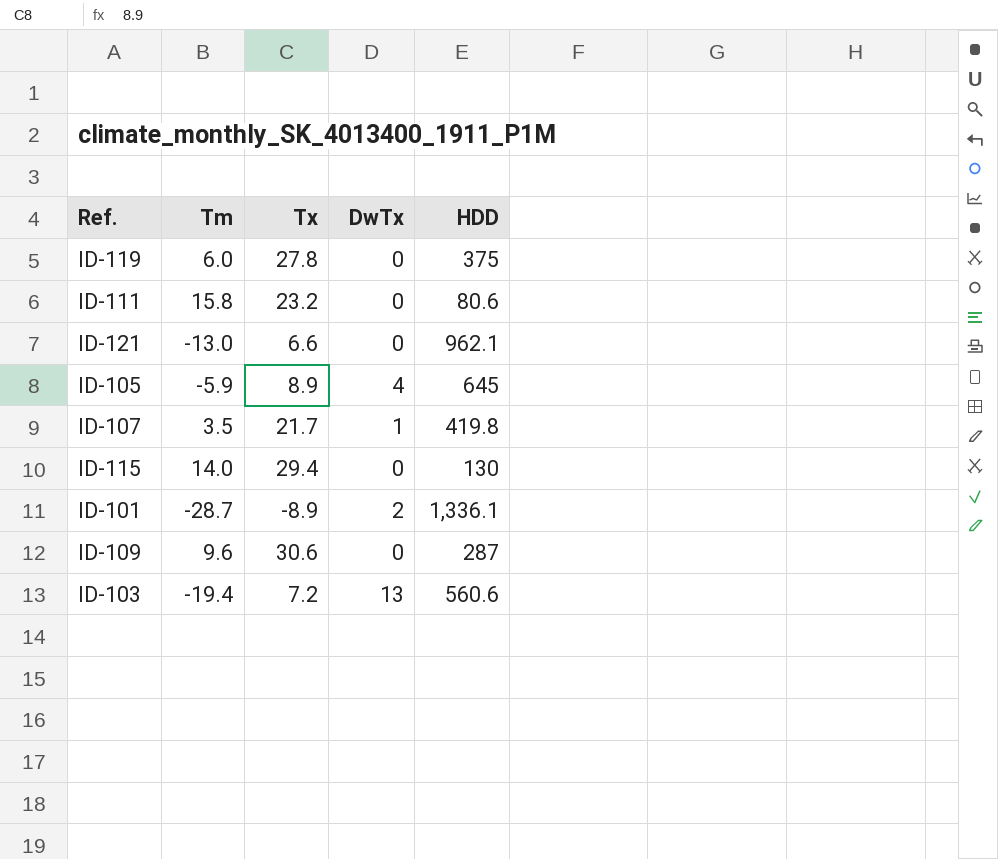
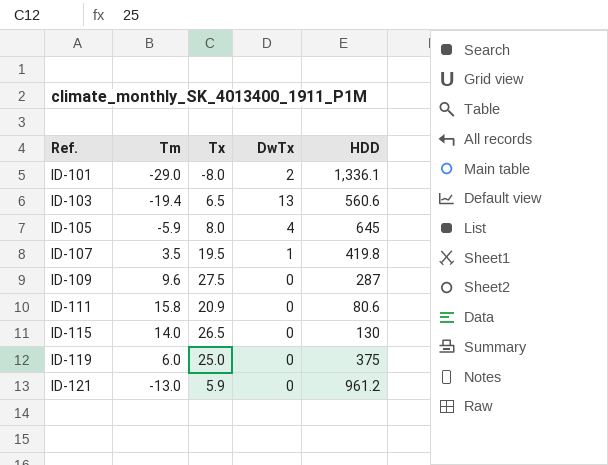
row order: none -> Ref. ascending
ID-101 | Tm: -28.7 -> -29.0
ID-101 | Tx: -8.9 -> -8.0
ID-103 | Tx: 7.2 -> 6.5
ID-105 | Tx: 8.9 -> 8.0
ID-107 | Tx: 21.7 -> 19.5
ID-109 | Tx: 30.6 -> 27.5
ID-111 | Tx: 23.2 -> 20.9
ID-115 | Tx: 29.4 -> 26.5
ID-119 | Tx: 27.8 -> 25.0
ID-121 | Tx: 6.6 -> 5.9
ID-121 | HDD: 962.1 -> 961.2

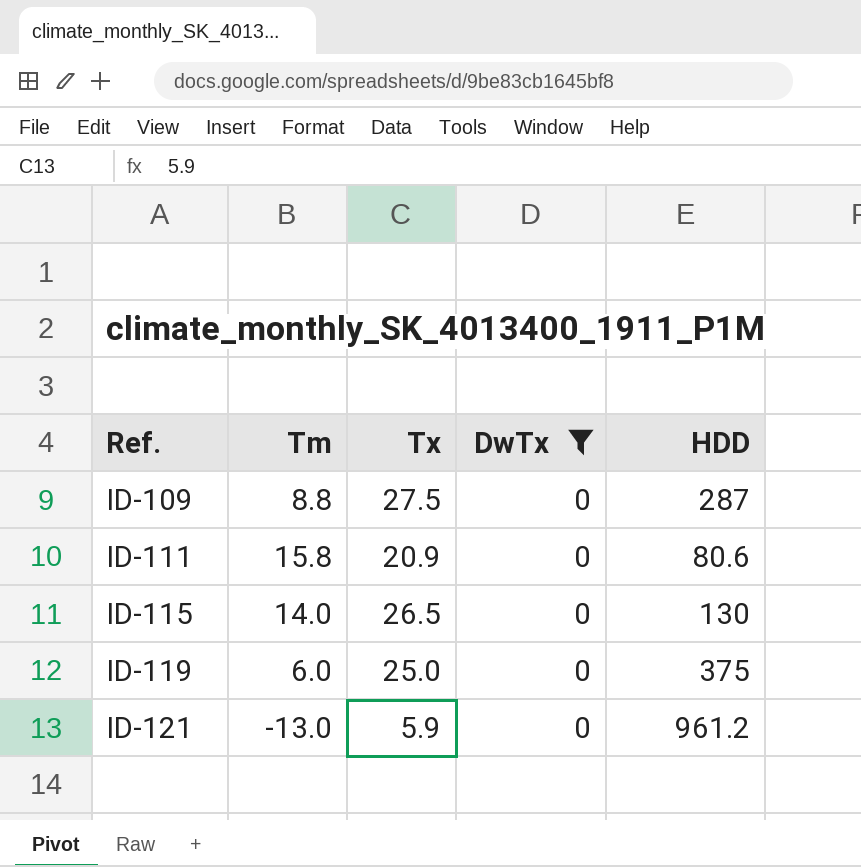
filter: none -> DwTx = 0
ID-109 | Tm: 9.6 -> 8.8

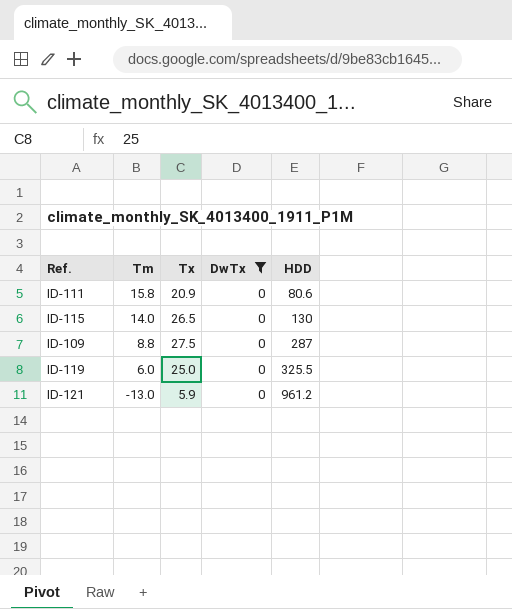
row order: Ref. ascending -> Tm descending
ID-119 | HDD: 375 -> 325.5

